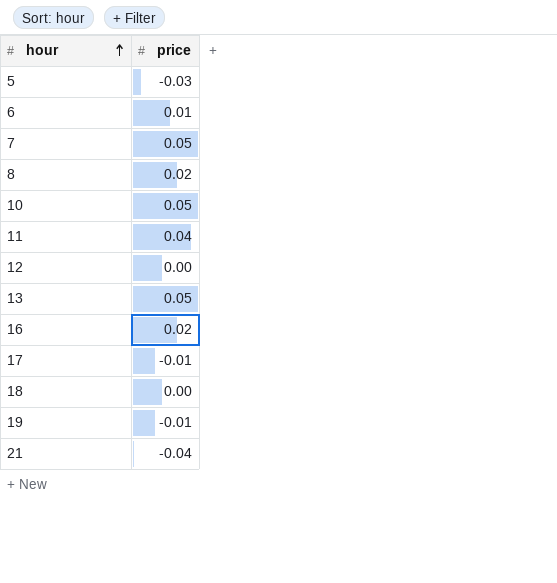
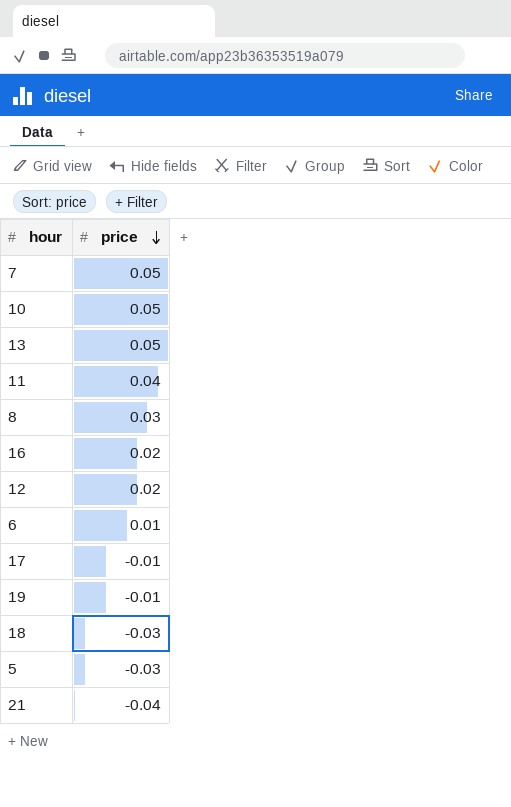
row order: hour ascending -> price descending
8 | price: 0.02 -> 0.03
12 | price: 0.00 -> 0.02
18 | price: 0.00 -> -0.03

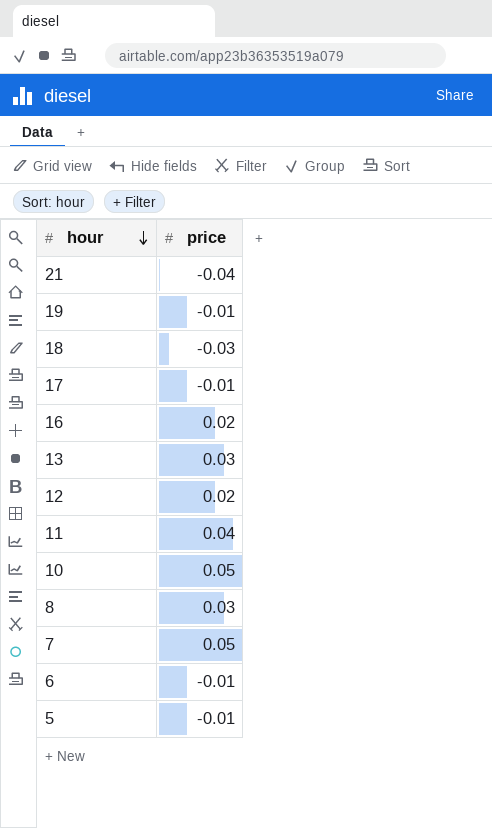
row order: price descending -> hour descending
13 | price: 0.05 -> 0.03
6 | price: 0.01 -> -0.01
5 | price: -0.03 -> -0.01

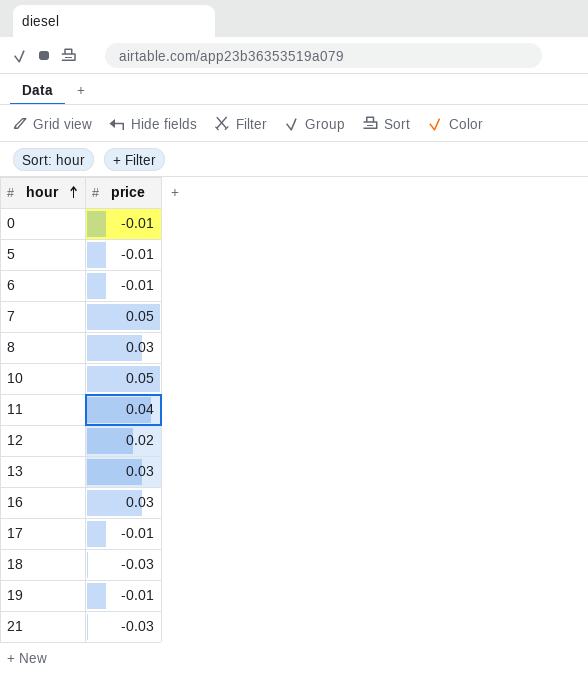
row order: hour descending -> hour ascending
row 0: none -> -0.01
16 | price: 0.02 -> 0.03
21 | price: -0.04 -> -0.03

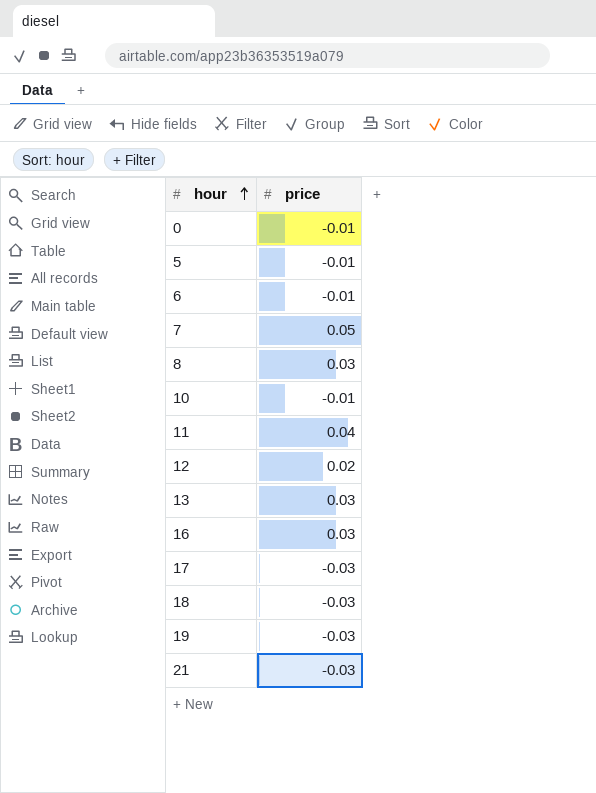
10 | price: 0.05 -> -0.01
17 | price: -0.01 -> -0.03
19 | price: -0.01 -> -0.03

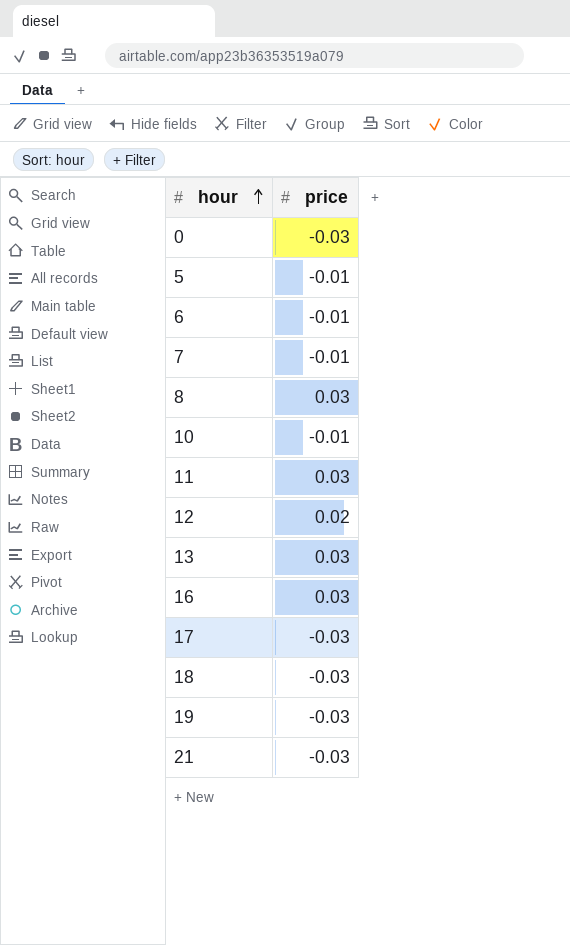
0 | price: -0.01 -> -0.03
7 | price: 0.05 -> -0.01
11 | price: 0.04 -> 0.03

